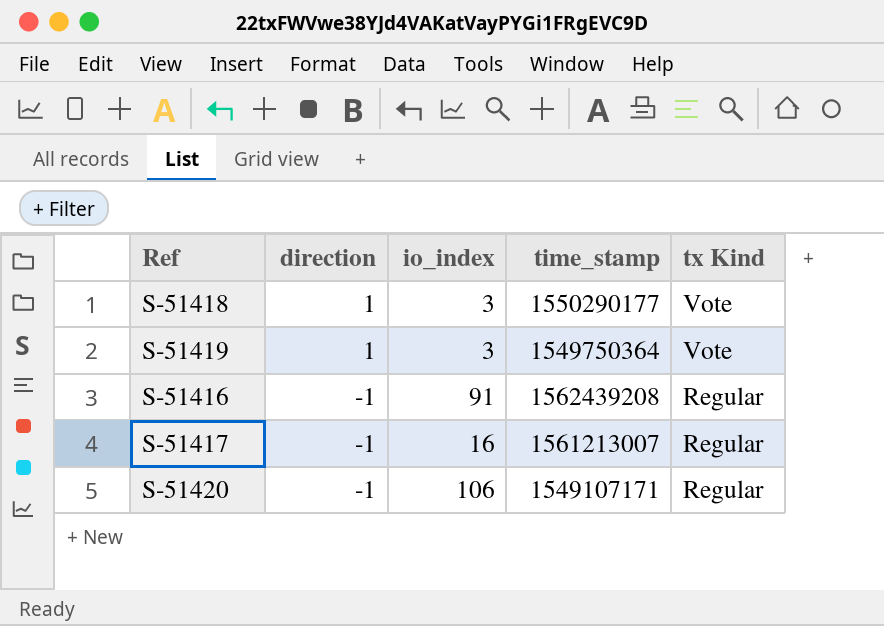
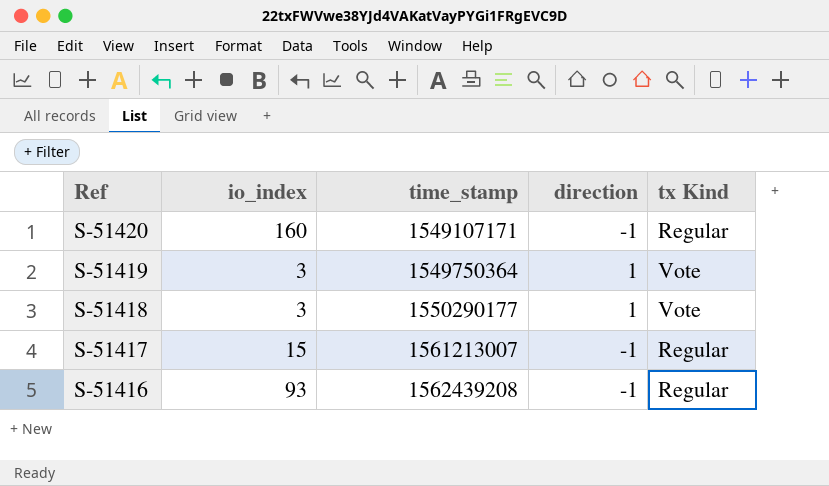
row order: direction descending -> Ref descending
column direction | position: 2 -> 4
S-51420 | io_index: 106 -> 160
S-51417 | io_index: 16 -> 15
S-51416 | io_index: 91 -> 93

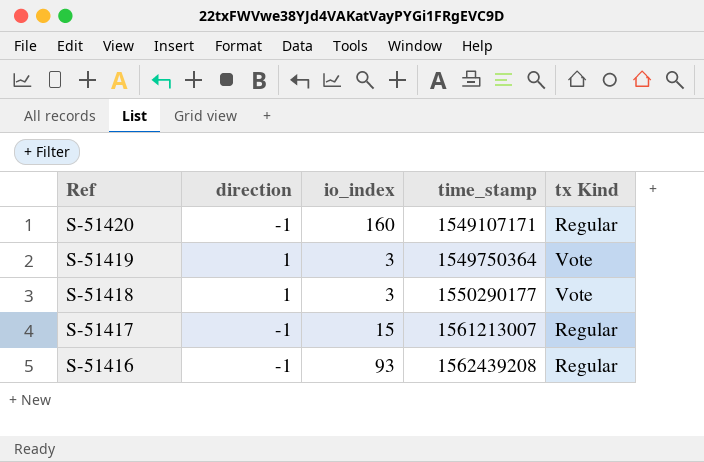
column direction | position: 4 -> 2

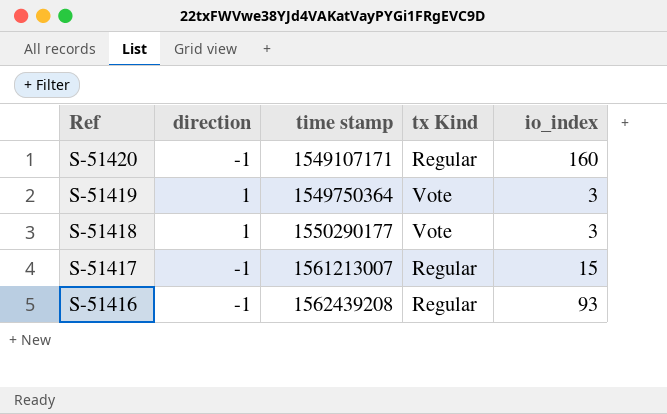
column name: time_stamp -> time stamp
column io_index | position: 3 -> 5

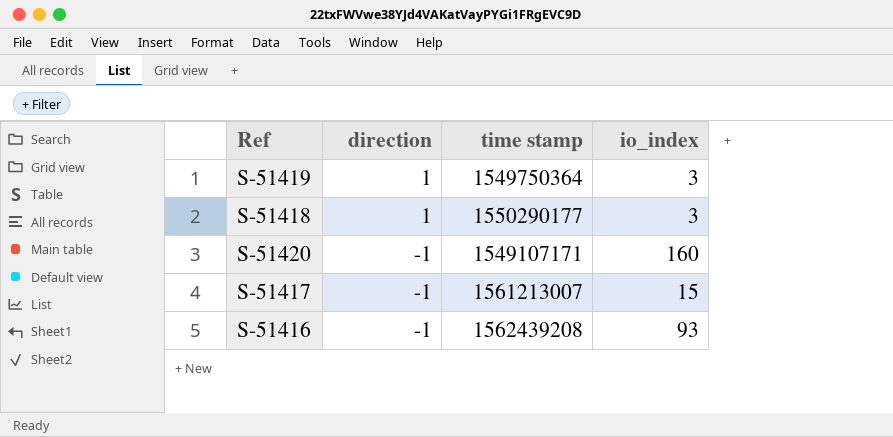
row order: Ref descending -> direction descending
column tx Kind | position: 4 -> none

